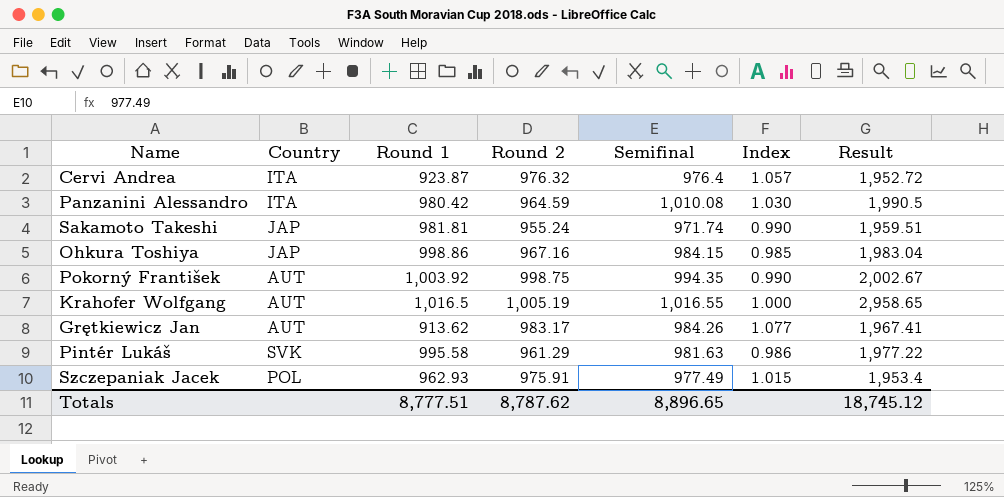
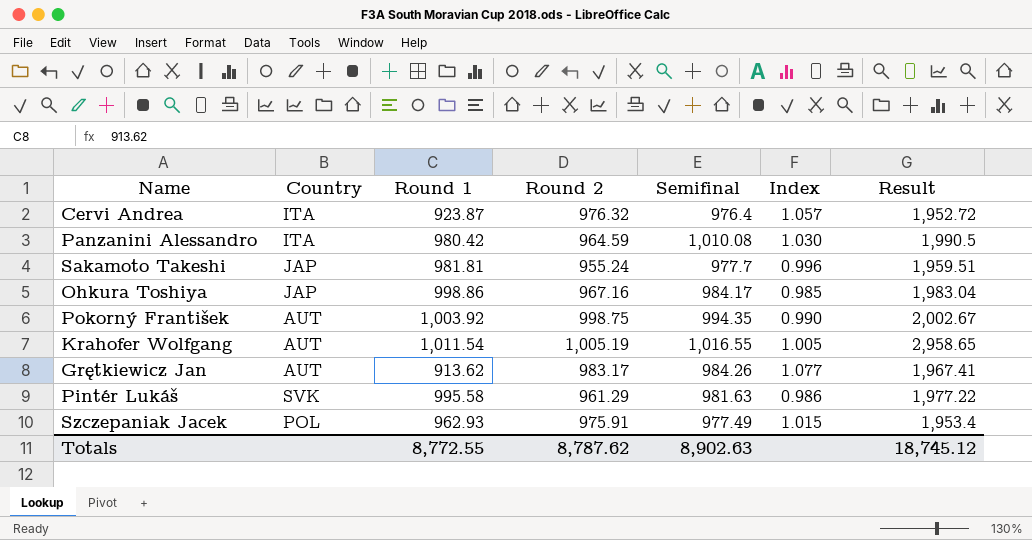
Sakamoto Takeshi | Semifinal: 971.74 -> 977.7
Sakamoto Takeshi | Index: 0.990 -> 0.996
Ohkura Toshiya | Semifinal: 984.15 -> 984.17
Krahofer Wolfgang | Round 1: 1,016.5 -> 1,011.54
Krahofer Wolfgang | Index: 1.000 -> 1.005
Totals | Round 1: 8,777.51 -> 8,772.55
Totals | Semifinal: 8,896.65 -> 8,902.63

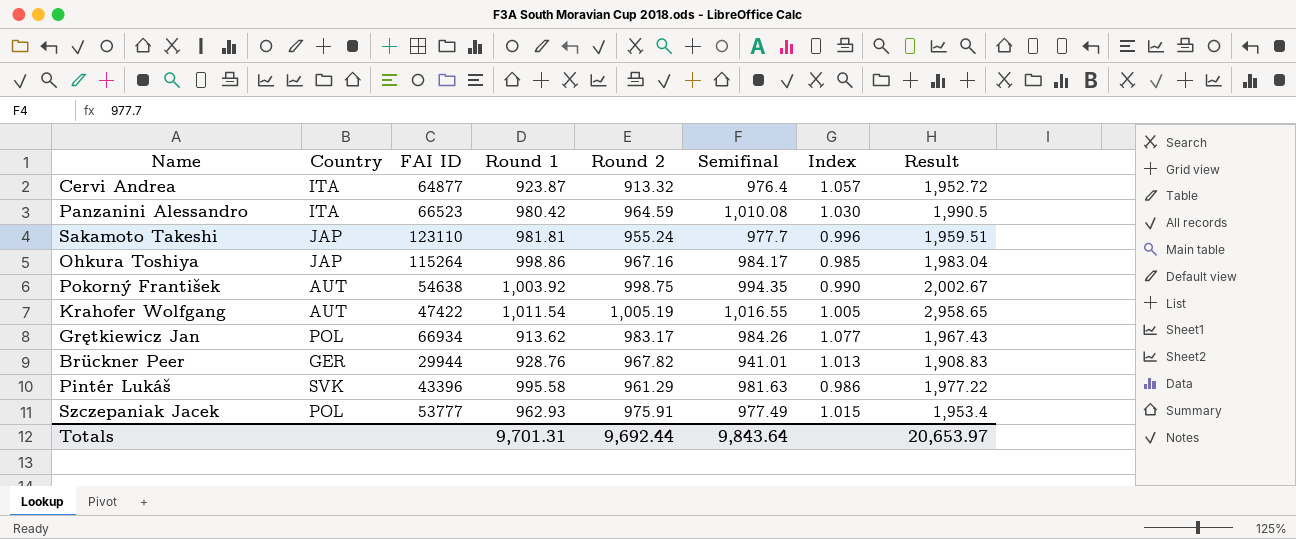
column FAI ID | position: none -> 3
Cervi Andrea | Round 2: 976.32 -> 913.32
Grętkiewicz Jan | Country: AUT -> POL
Grętkiewicz Jan | Result: 1,967.41 -> 1,967.43
row Brückner Peer: none -> GER | 29944 | 928.76 | 967.82 | 941.01 | 1.013 | 1,908.83
Totals | Round 1: 8,772.55 -> 9,701.31
Totals | Round 2: 8,787.62 -> 9,692.44
Totals | Semifinal: 8,902.63 -> 9,843.64
Totals | Result: 18,745.12 -> 20,653.97

